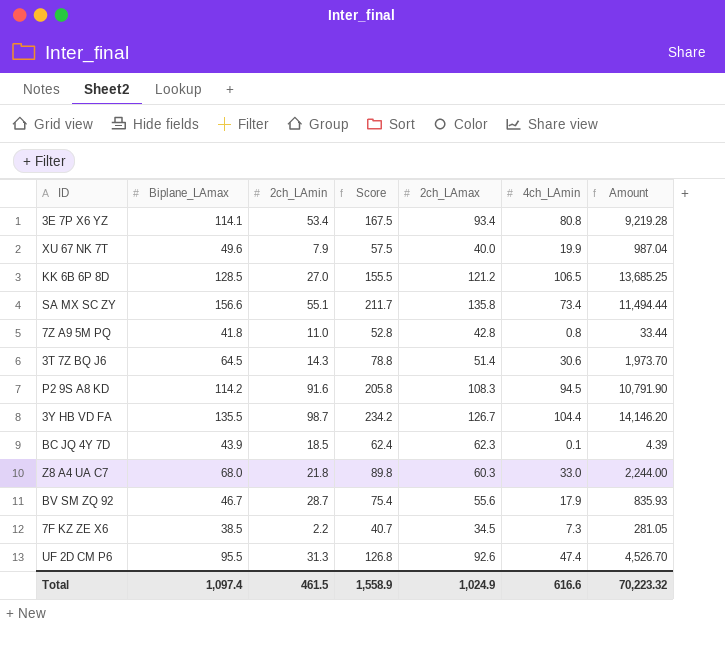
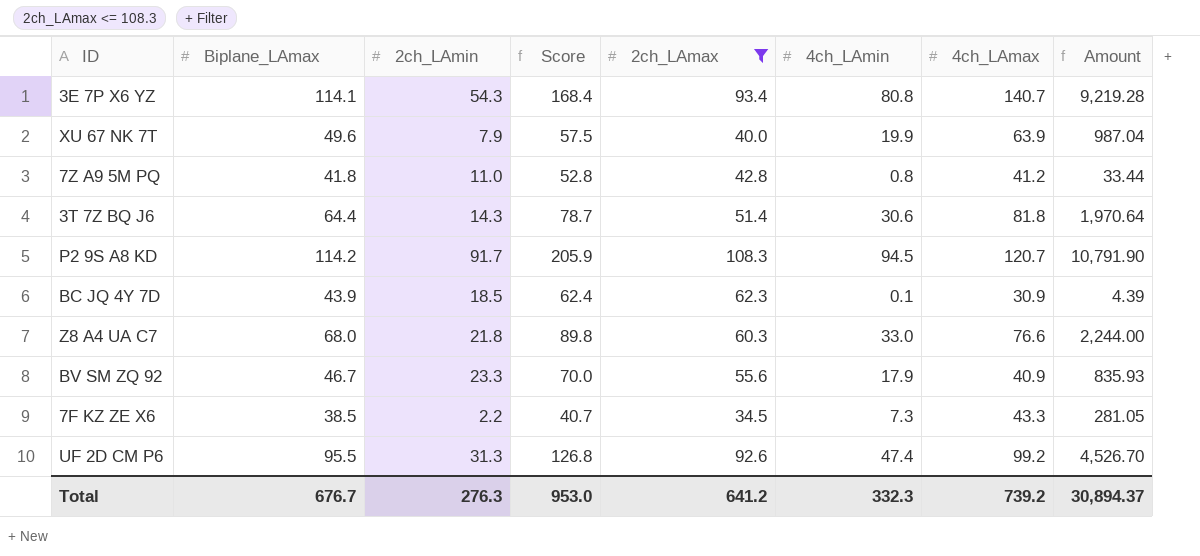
filter: none -> 2ch_LAmax <= 108.3
column 4ch_LAmax | position: none -> 7
3E 7P X6 YZ | 2ch_LAmin: 53.4 -> 54.3
3E 7P X6 YZ | Score: 167.5 -> 168.4
3T 7Z BQ J6 | Biplane_LAmax: 64.5 -> 64.4
3T 7Z BQ J6 | Score: 78.8 -> 78.7
3T 7Z BQ J6 | Amount: 1,973.70 -> 1,970.64
P2 9S A8 KD | 2ch_LAmin: 91.6 -> 91.7
P2 9S A8 KD | Score: 205.8 -> 205.9
BV SM ZQ 92 | 2ch_LAmin: 28.7 -> 23.3
BV SM ZQ 92 | Score: 75.4 -> 70.0
Total | Biplane_LAmax: 1,097.4 -> 676.7
Total | 2ch_LAmin: 461.5 -> 276.3
Total | Score: 1,558.9 -> 953.0
Total | 2ch_LAmax: 1,024.9 -> 641.2
Total | 4ch_LAmin: 616.6 -> 332.3
Total | Amount: 70,223.32 -> 30,894.37

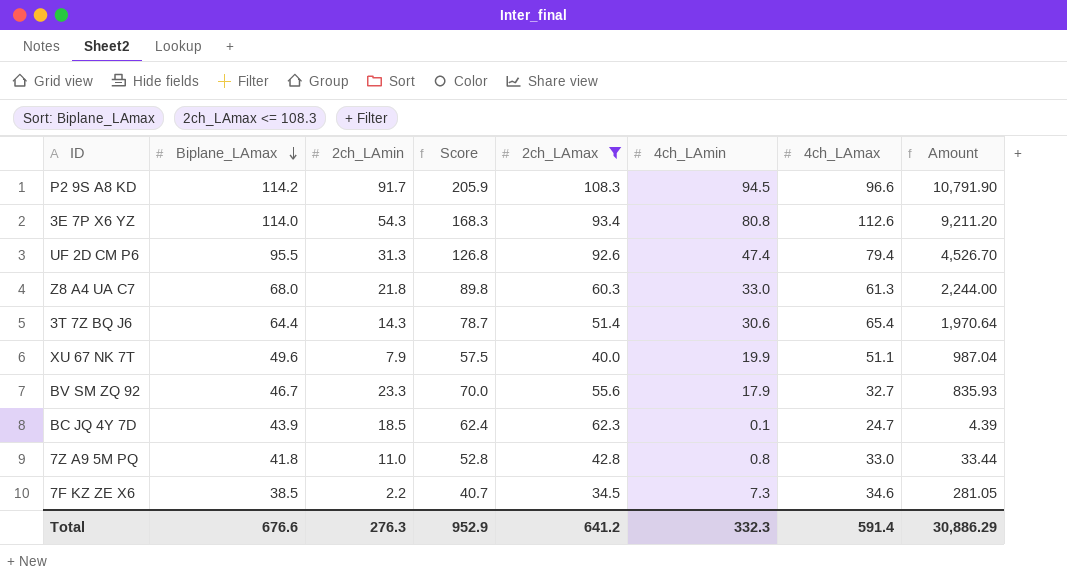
row order: none -> Biplane_LAmax descending
P2 9S A8 KD | 4ch_LAmax: 120.7 -> 96.6
3E 7P X6 YZ | Biplane_LAmax: 114.1 -> 114.0
3E 7P X6 YZ | Score: 168.4 -> 168.3
3E 7P X6 YZ | 4ch_LAmax: 140.7 -> 112.6
3E 7P X6 YZ | Amount: 9,219.28 -> 9,211.20
UF 2D CM P6 | 4ch_LAmax: 99.2 -> 79.4
Z8 A4 UA C7 | 4ch_LAmax: 76.6 -> 61.3
3T 7Z BQ J6 | 4ch_LAmax: 81.8 -> 65.4
XU 67 NK 7T | 4ch_LAmax: 63.9 -> 51.1
BV SM ZQ 92 | 4ch_LAmax: 40.9 -> 32.7
BC JQ 4Y 7D | 4ch_LAmax: 30.9 -> 24.7
7Z A9 5M PQ | 4ch_LAmax: 41.2 -> 33.0
7F KZ ZE X6 | 4ch_LAmax: 43.3 -> 34.6
Total | Biplane_LAmax: 676.7 -> 676.6
Total | Score: 953.0 -> 952.9
Total | 4ch_LAmax: 739.2 -> 591.4
Total | Amount: 30,894.37 -> 30,886.29

